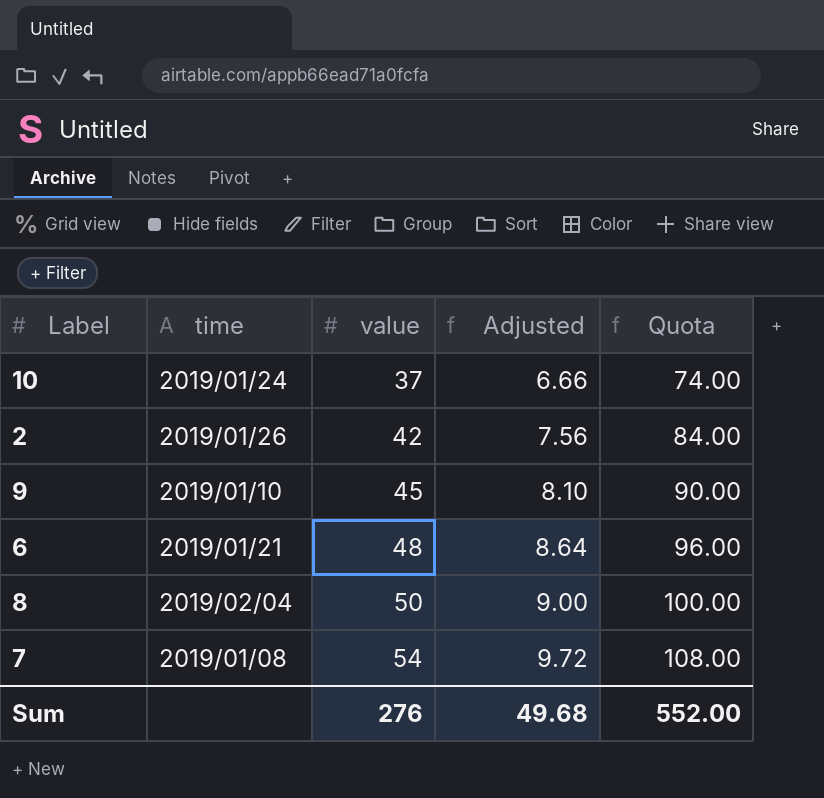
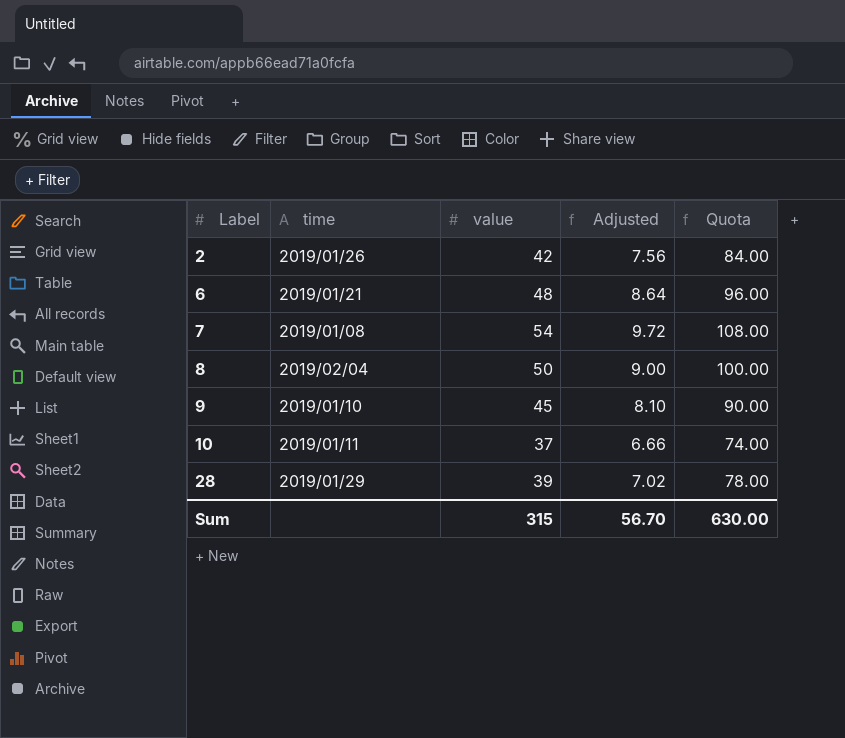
row order: value ascending -> Label ascending
10 | time: 2019/01/24 -> 2019/01/11
row 28: none -> 2019/01/29 | 39 | 7.02 | 78.00
Sum | value: 276 -> 315
Sum | Adjusted: 49.68 -> 56.70
Sum | Quota: 552.00 -> 630.00

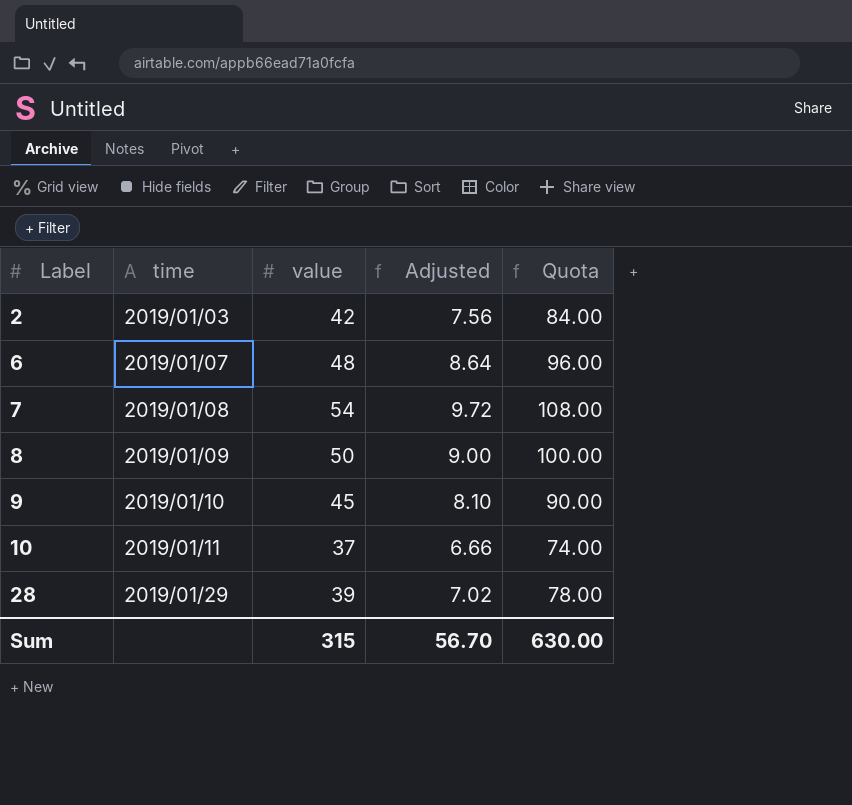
2 | time: 2019/01/26 -> 2019/01/03
6 | time: 2019/01/21 -> 2019/01/07
8 | time: 2019/02/04 -> 2019/01/09

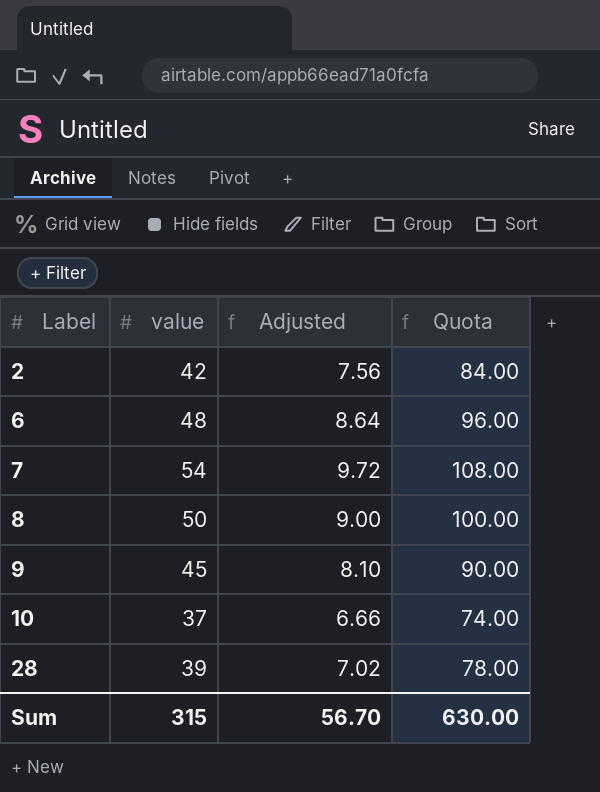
column time | position: 2 -> none

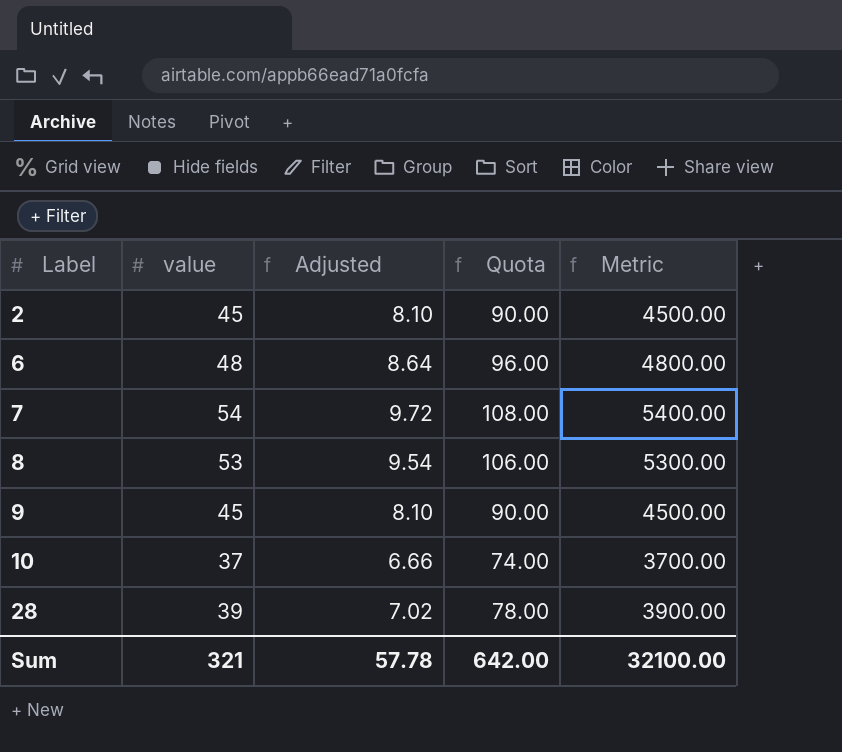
column Metric | formula: none -> [value] * 100
2 | value: 42 -> 45
2 | Adjusted: 7.56 -> 8.10
2 | Quota: 84.00 -> 90.00
8 | value: 50 -> 53
8 | Adjusted: 9.00 -> 9.54
8 | Quota: 100.00 -> 106.00
Sum | value: 315 -> 321
Sum | Adjusted: 56.70 -> 57.78
Sum | Quota: 630.00 -> 642.00

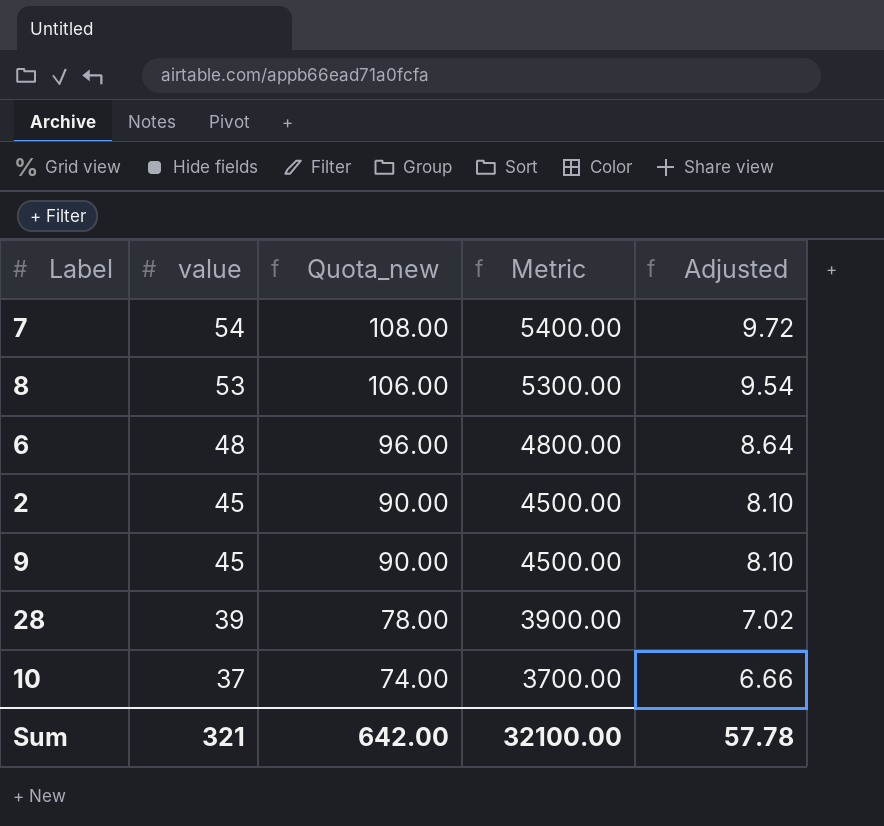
row order: Label ascending -> value descending
column name: Quota -> Quota_new
column Adjusted | position: 3 -> 5

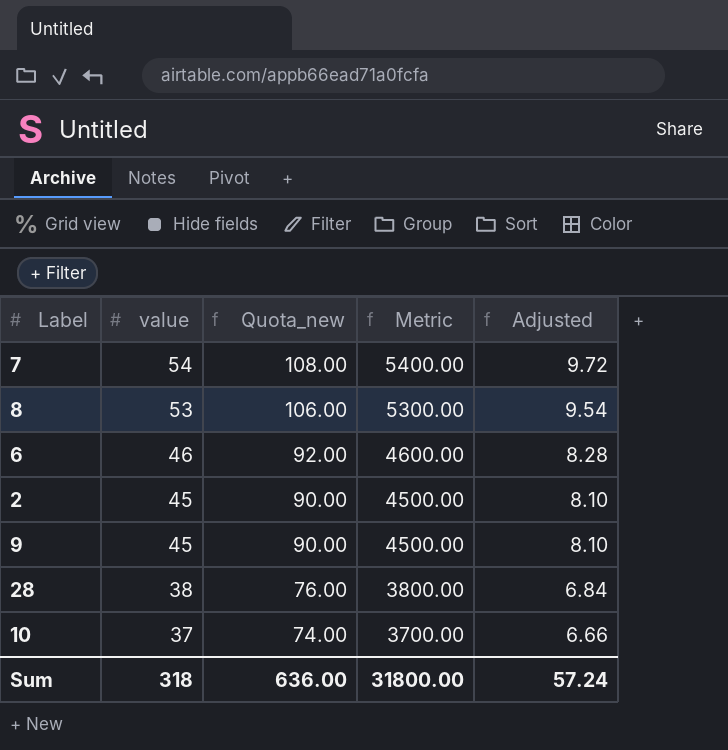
6 | value: 48 -> 46
6 | Quota_new: 96.00 -> 92.00
6 | Metric: 4800.00 -> 4600.00
6 | Adjusted: 8.64 -> 8.28
28 | value: 39 -> 38
28 | Quota_new: 78.00 -> 76.00
28 | Metric: 3900.00 -> 3800.00
28 | Adjusted: 7.02 -> 6.84
Sum | value: 321 -> 318
Sum | Quota_new: 642.00 -> 636.00
Sum | Metric: 32100.00 -> 31800.00
Sum | Adjusted: 57.78 -> 57.24

